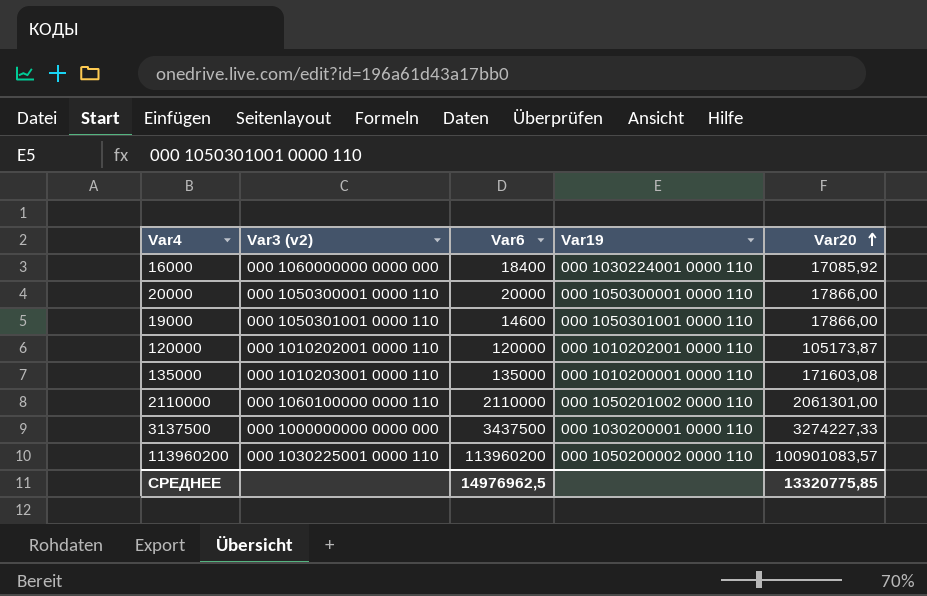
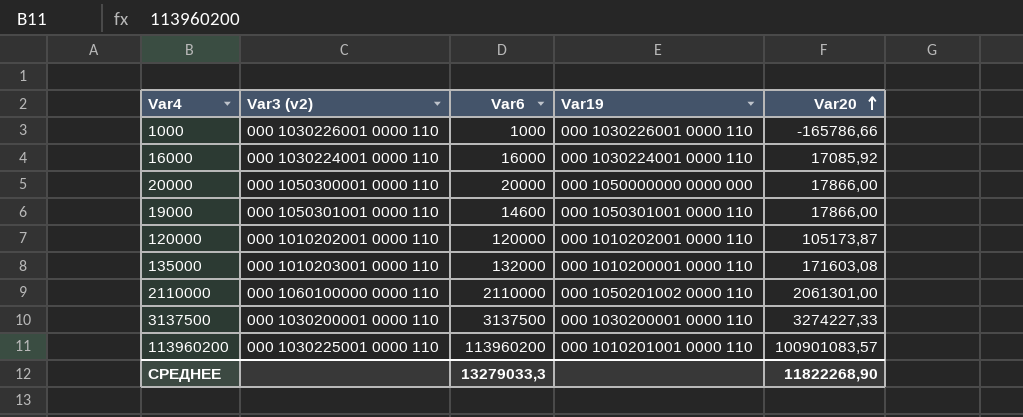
row 1000: none -> 000 1030226001 0000 110 | 1000 | 000 1030226001 0000 110 | -165786,66
16000 | Var3 (v2): 000 1060000000 0000 000 -> 000 1030224001 0000 110
16000 | Var6: 18400 -> 16000
20000 | Var19: 000 1050300001 0000 110 -> 000 1050000000 0000 000
135000 | Var6: 135000 -> 132000
3137500 | Var3 (v2): 000 1000000000 0000 000 -> 000 1030200001 0000 110
3137500 | Var6: 3437500 -> 3137500
113960200 | Var19: 000 1050200002 0000 110 -> 000 1010201001 0000 110
СРЕДНЕЕ | Var6: 14976962,5 -> 13279033,3
СРЕДНЕЕ | Var20: 13320775,85 -> 11822268,90

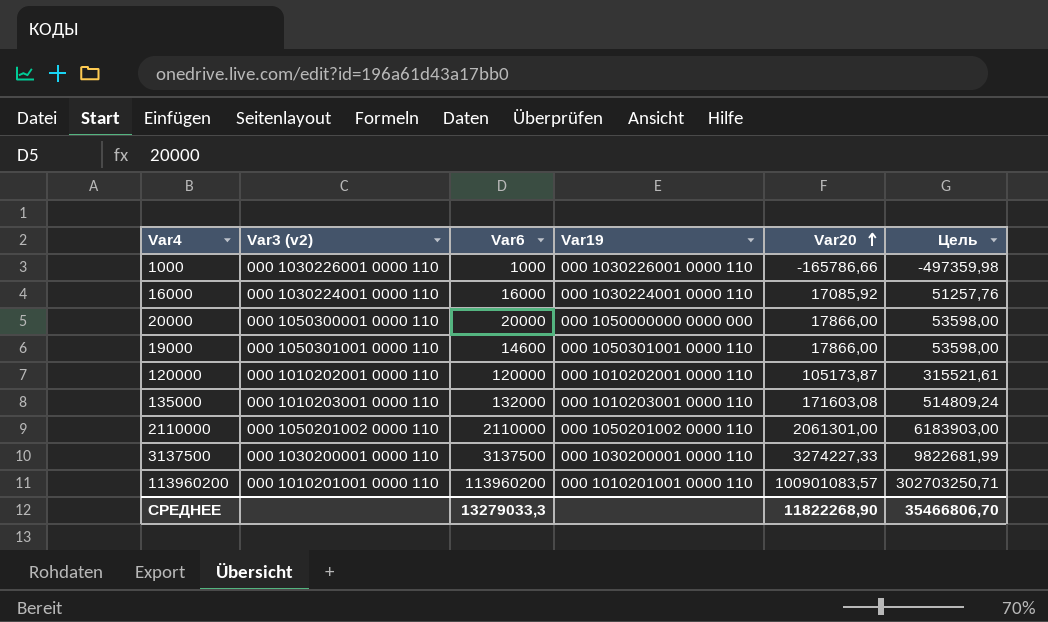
column Цель | formula: none -> [Var20] * 3
135000 | Var19: 000 1010200001 0000 110 -> 000 1010203001 0000 110
2110000 | Var3 (v2): 000 1060100000 0000 110 -> 000 1050201002 0000 110
113960200 | Var3 (v2): 000 1030225001 0000 110 -> 000 1010201001 0000 110

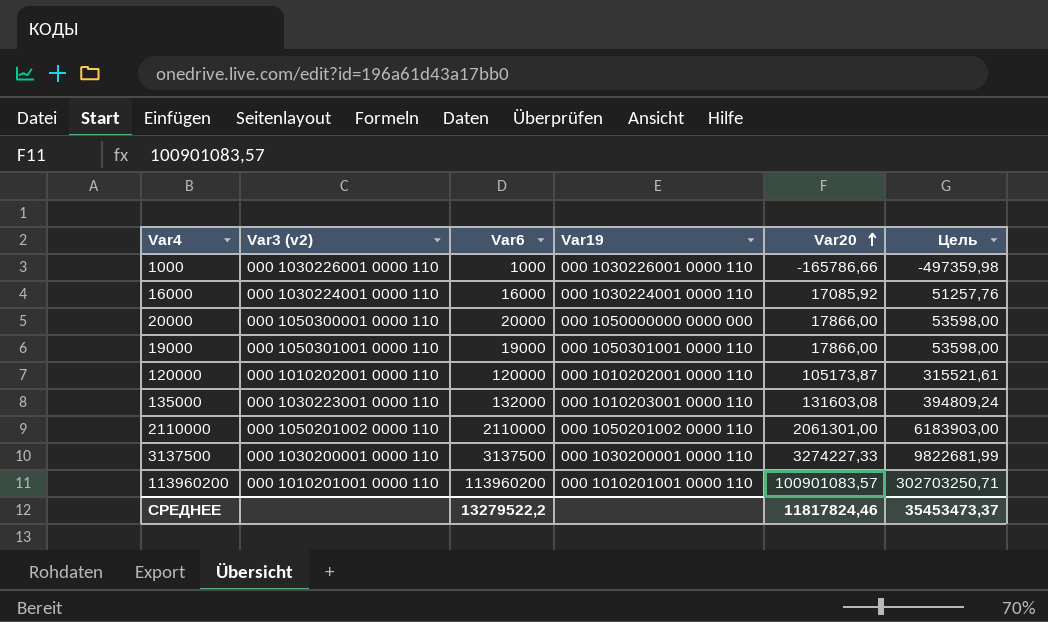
19000 | Var6: 14600 -> 19000
135000 | Var3 (v2): 000 1010203001 0000 110 -> 000 1030223001 0000 110
135000 | Var20: 171603,08 -> 131603,08
135000 | Цель: 514809,24 -> 394809,24
СРЕДНЕЕ | Var6: 13279033,3 -> 13279522,2
СРЕДНЕЕ | Var20: 11822268,90 -> 11817824,46
СРЕДНЕЕ | Цель: 35466806,70 -> 35453473,37

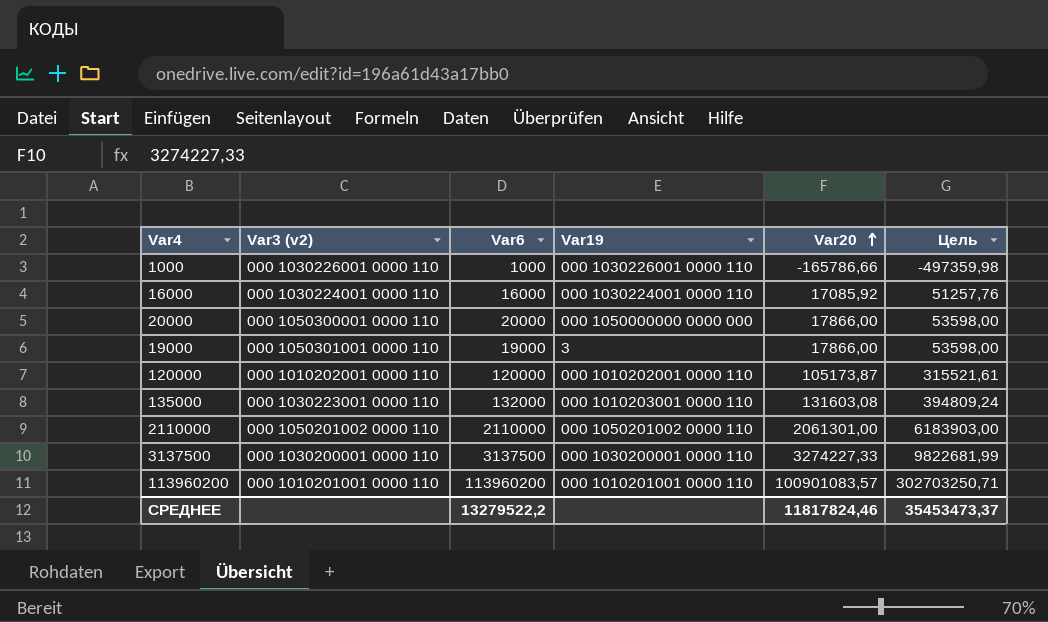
19000 | Var19: 000 1050301001 0000 110 -> 3

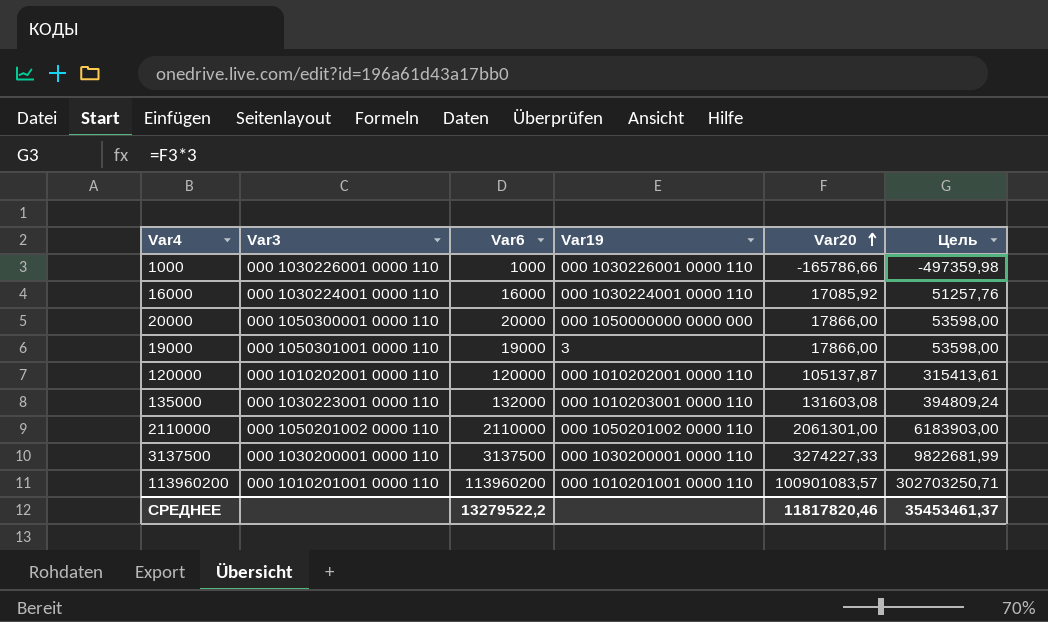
column name: Var3 (v2) -> Var3
120000 | Var20: 105173,87 -> 105137,87
120000 | Цель: 315521,61 -> 315413,61
СРЕДНЕЕ | Var20: 11817824,46 -> 11817820,46
СРЕДНЕЕ | Цель: 35453473,37 -> 35453461,37

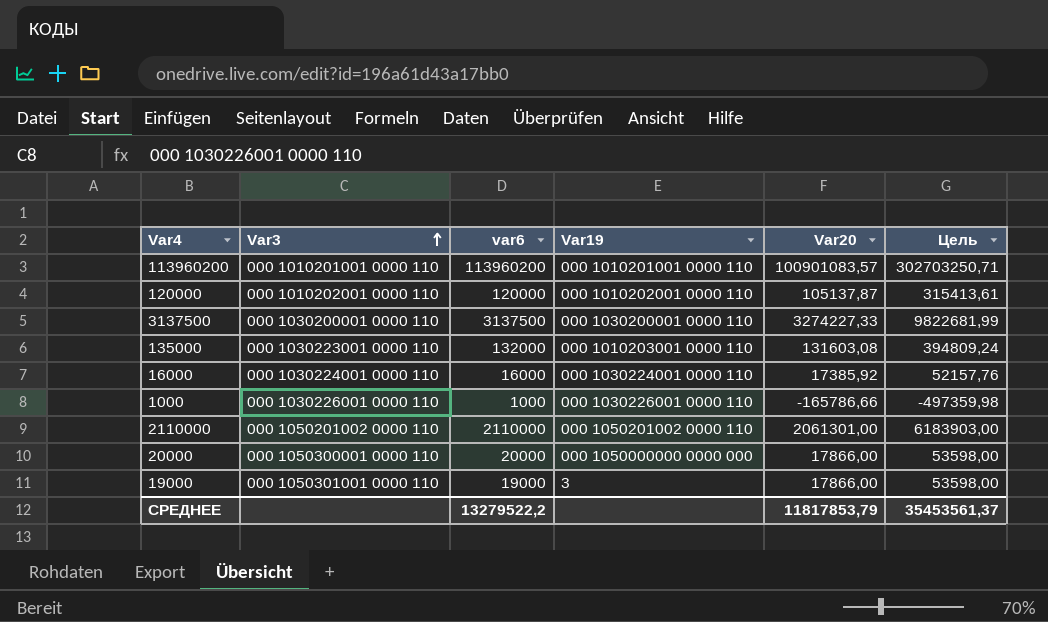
row order: Var20 ascending -> Var3 ascending
column name: Var6 -> var6
16000 | Var20: 17085,92 -> 17385,92
16000 | Цель: 51257,76 -> 52157,76
СРЕДНЕЕ | Var20: 11817820,46 -> 11817853,79
СРЕДНЕЕ | Цель: 35453461,37 -> 35453561,37

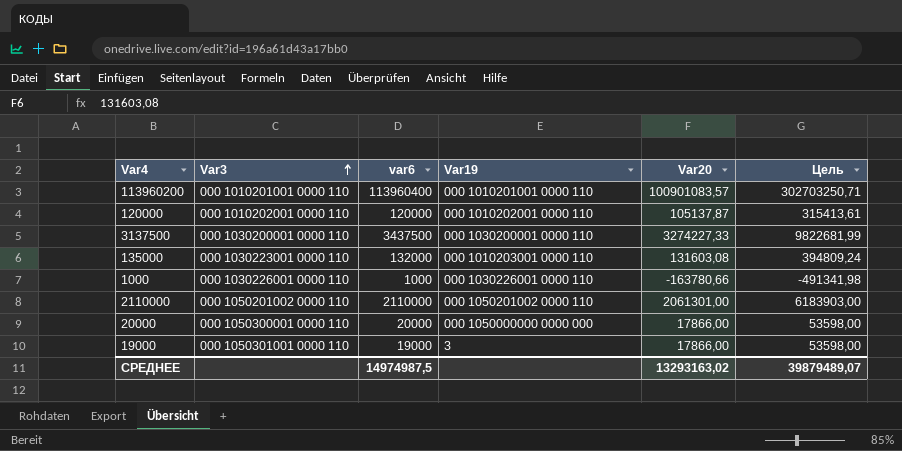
row 16000: 000 1030224001 0000 110 | 16000 | 000 1030224001 0000 110 | 17385,92 | 52157,76 -> none
113960200 | var6: 113960200 -> 113960400
3137500 | var6: 3137500 -> 3437500
1000 | Var20: -165786,66 -> -163780,66
1000 | Цель: -497359,98 -> -491341,98
СРЕДНЕЕ | var6: 13279522,2 -> 14974987,5
СРЕДНЕЕ | Var20: 11817853,79 -> 13293163,02
СРЕДНЕЕ | Цель: 35453561,37 -> 39879489,07

